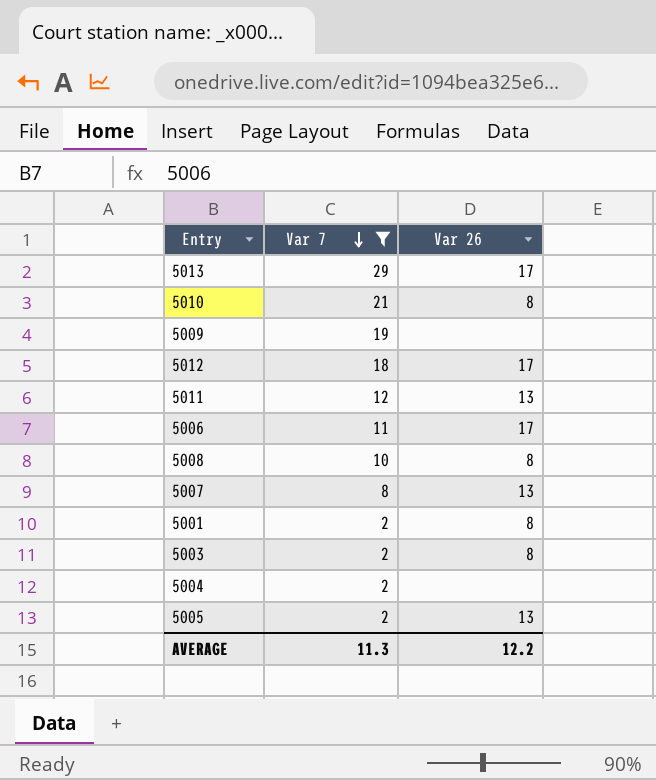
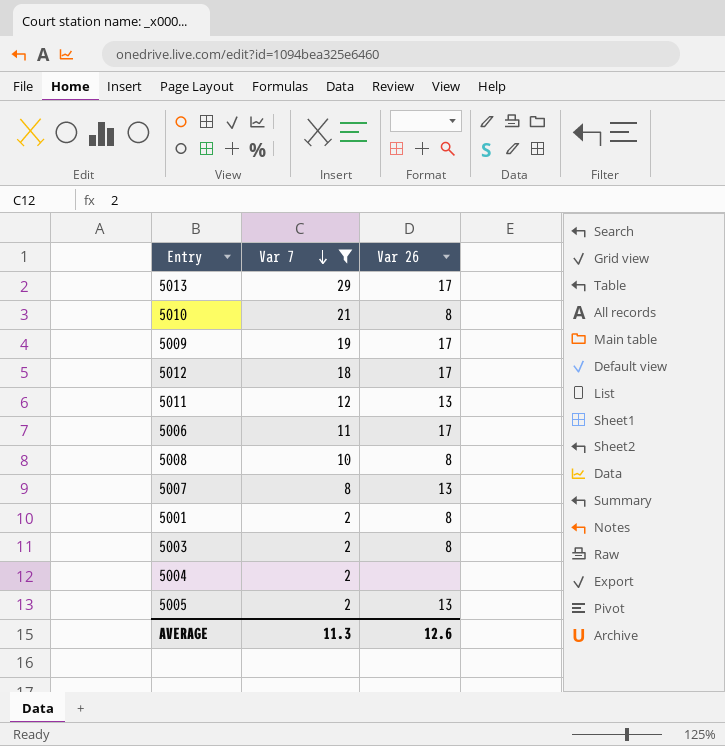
5009 | Var 26: none -> 17
AVERAGE | Var 26: 12.2 -> 12.6

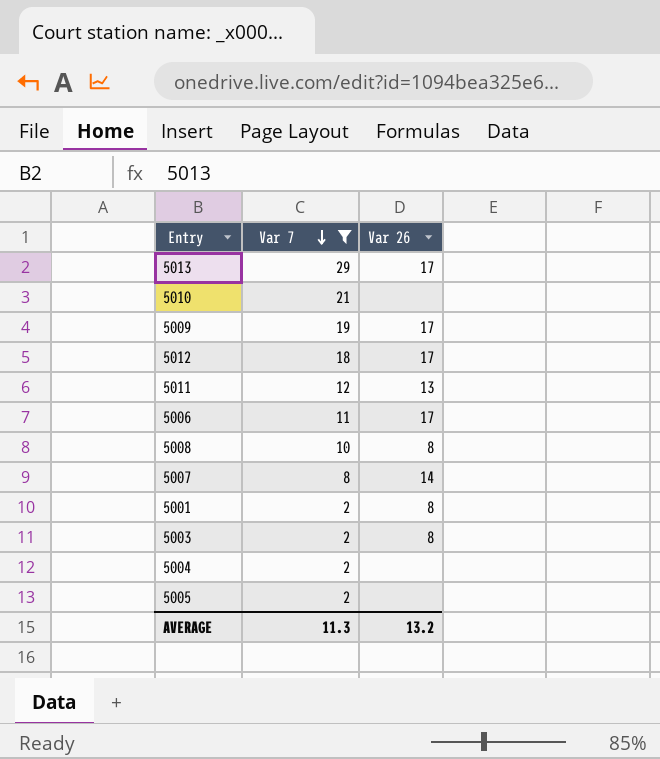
5010 | Var 26: 8 -> none
5007 | Var 26: 13 -> 14
5005 | Var 26: 13 -> none
AVERAGE | Var 26: 12.6 -> 13.2

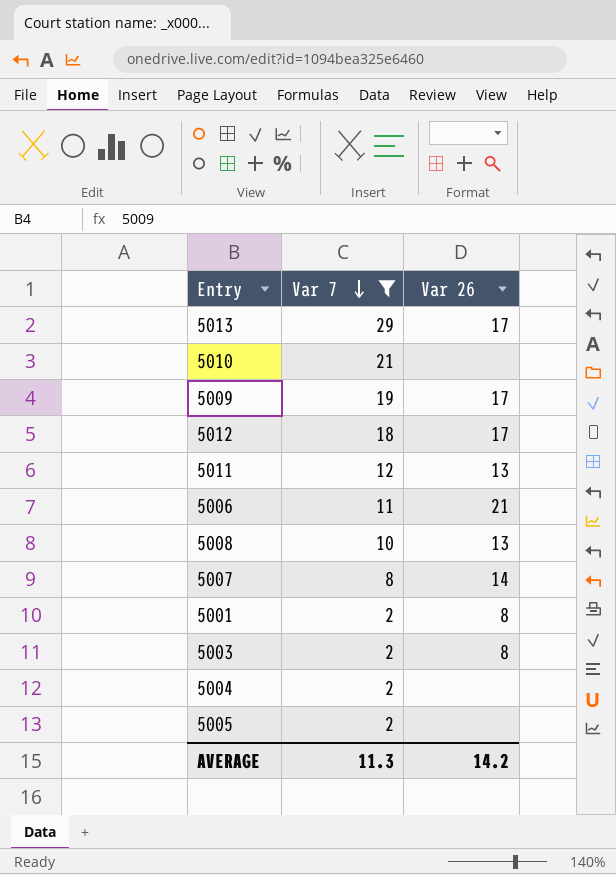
5006 | Var 26: 17 -> 21
5008 | Var 26: 8 -> 13
AVERAGE | Var 26: 13.2 -> 14.2

